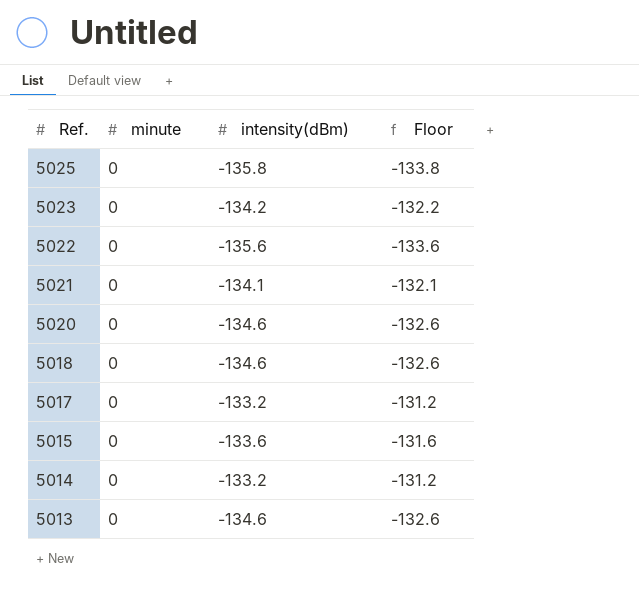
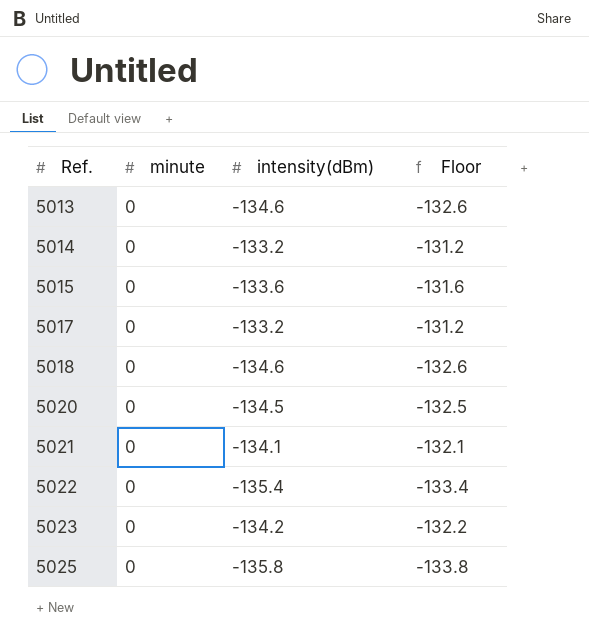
row order: Ref. descending -> Ref. ascending
5020 | intensity(dBm): -134.6 -> -134.5
5020 | Floor: -132.6 -> -132.5
5022 | intensity(dBm): -135.6 -> -135.4
5022 | Floor: -133.6 -> -133.4

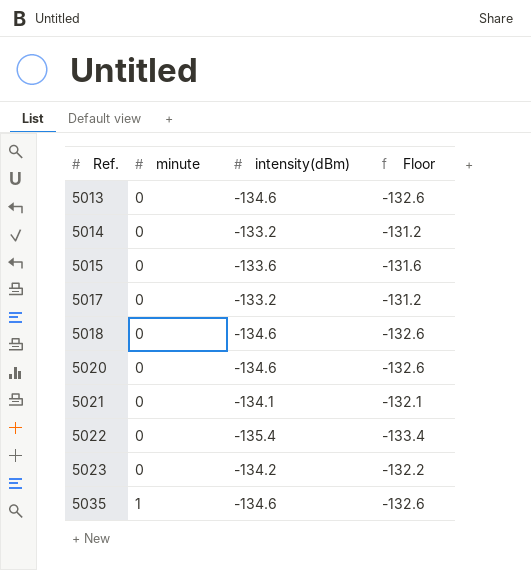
row 5025: 0 | -135.8 | -133.8 -> none
5020 | intensity(dBm): -134.5 -> -134.6
5020 | Floor: -132.5 -> -132.6
row 5035: none -> 1 | -134.6 | -132.6

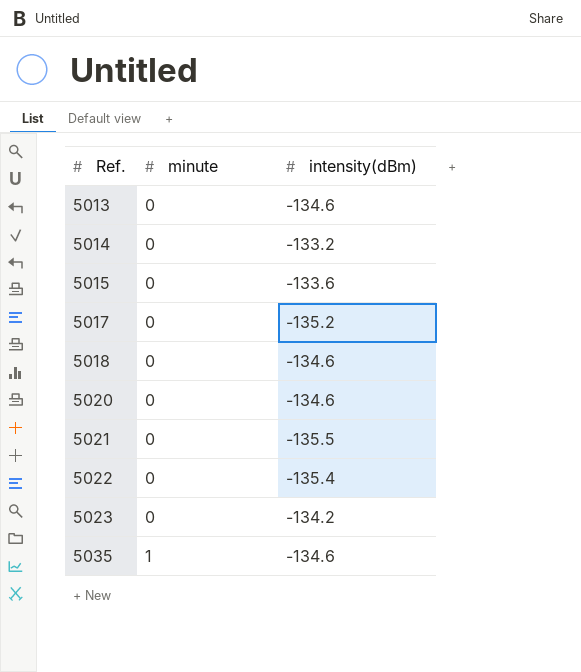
column Floor | formula: [intensity(dBm)] + 2 -> none
5017 | intensity(dBm): -133.2 -> -135.2
5021 | intensity(dBm): -134.1 -> -135.5

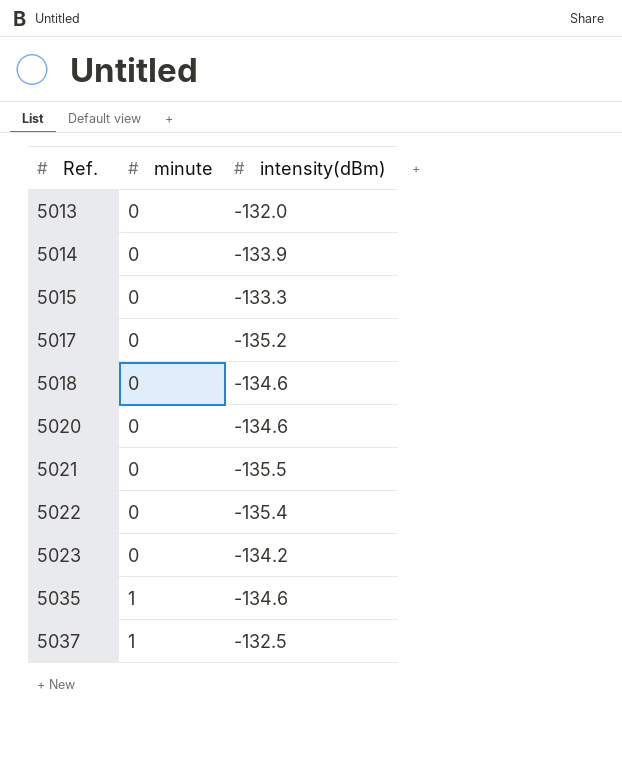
5013 | intensity(dBm): -134.6 -> -132.0
5014 | intensity(dBm): -133.2 -> -133.9
5015 | intensity(dBm): -133.6 -> -133.3
row 5037: none -> 1 | -132.5

